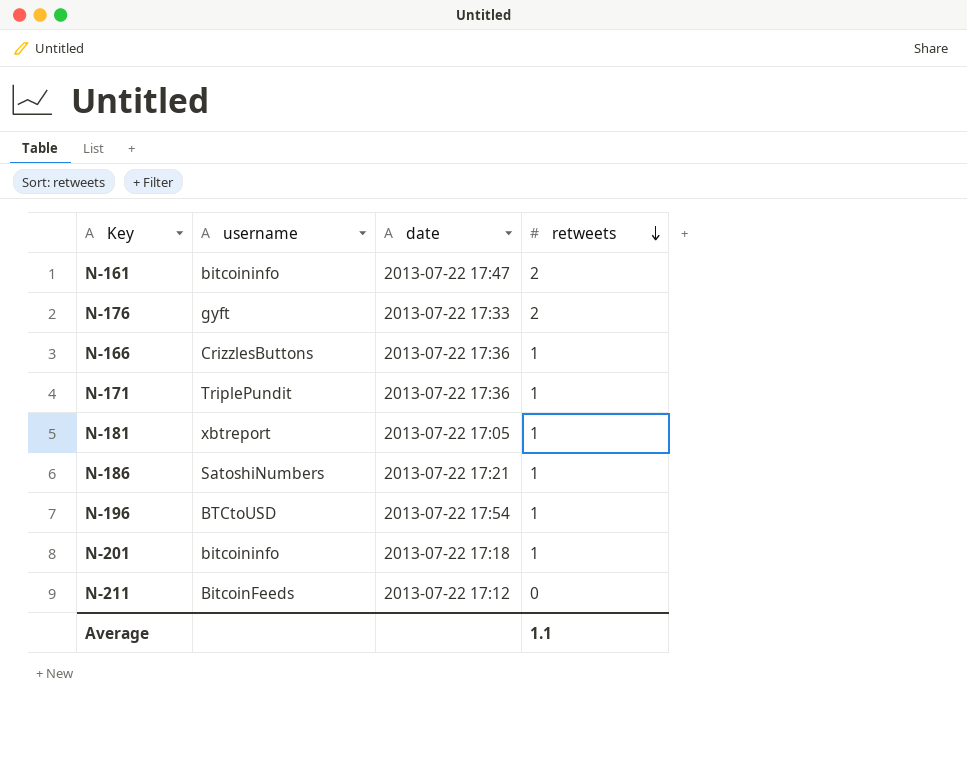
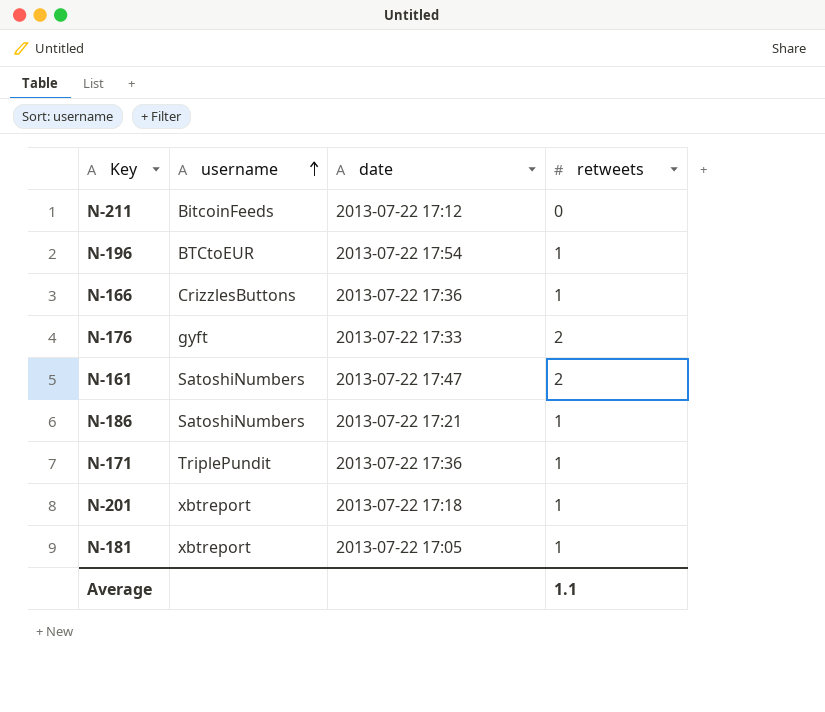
row order: retweets descending -> username ascending
N-196 | username: BTCtoUSD -> BTCtoEUR
N-161 | username: bitcoininfo -> SatoshiNumbers
N-201 | username: bitcoininfo -> xbtreport

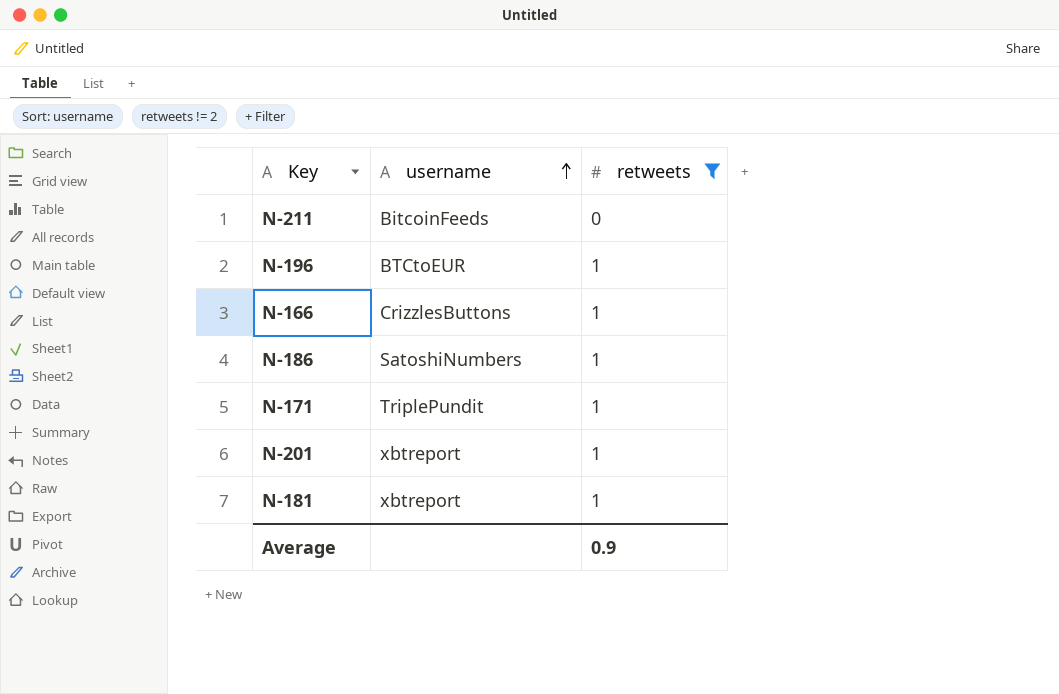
filter: none -> retweets != 2
column date | position: 3 -> none
Average | retweets: 1.1 -> 0.9

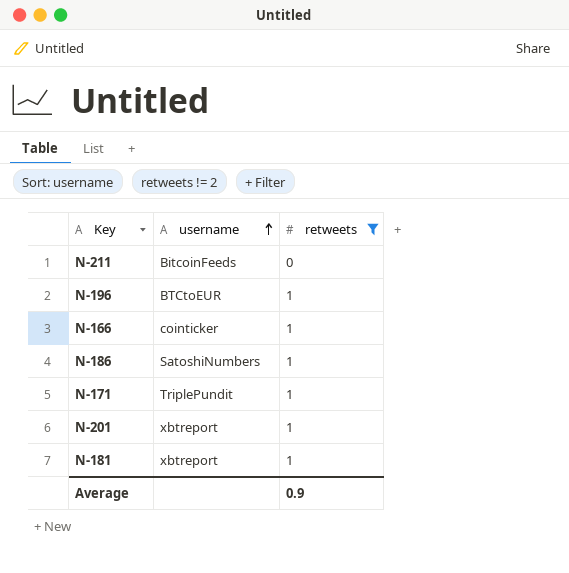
N-166 | username: CrizzlesButtons -> cointicker

